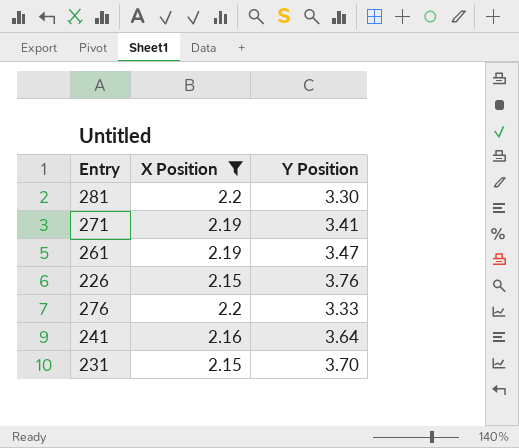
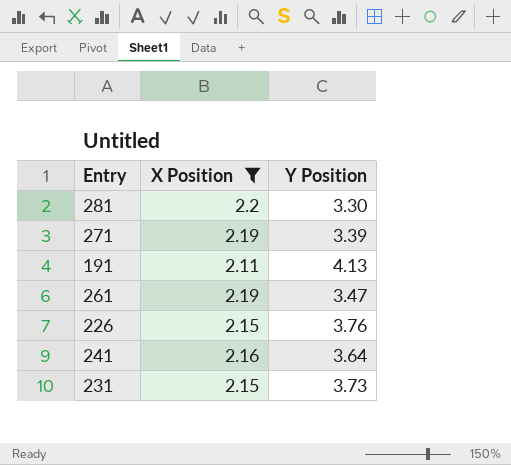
row 276: 2.2 | 3.33 -> none
271 | Y Position: 3.41 -> 3.39
row 191: none -> 2.11 | 4.13
231 | Y Position: 3.70 -> 3.73

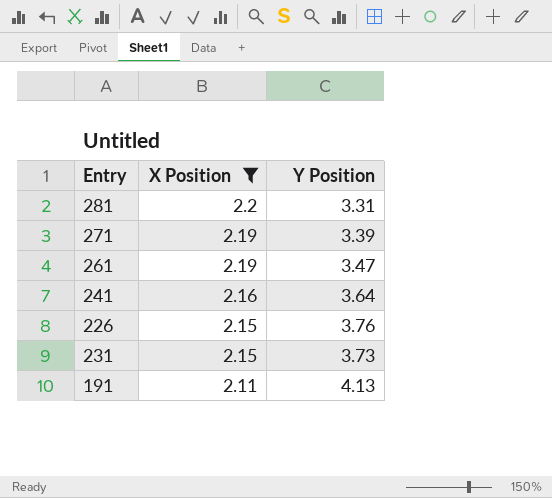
row order: none -> X Position descending
281 | Y Position: 3.30 -> 3.31

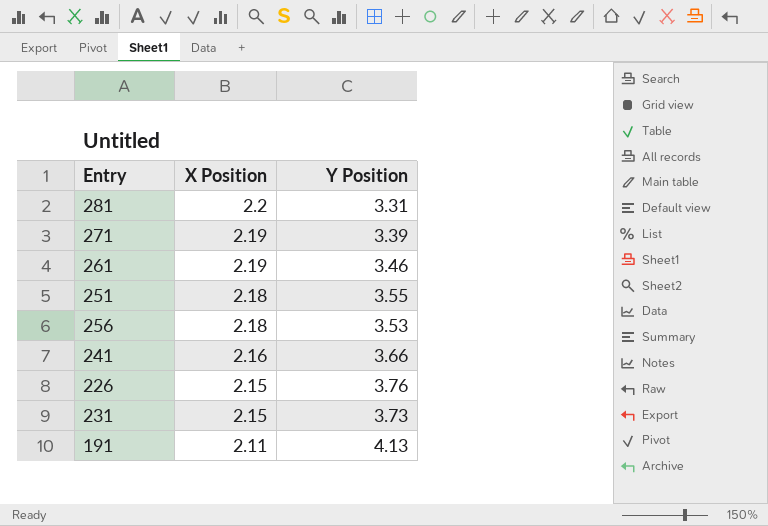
filter: X Position != 2.18 -> none
261 | Y Position: 3.47 -> 3.46
241 | Y Position: 3.64 -> 3.66

